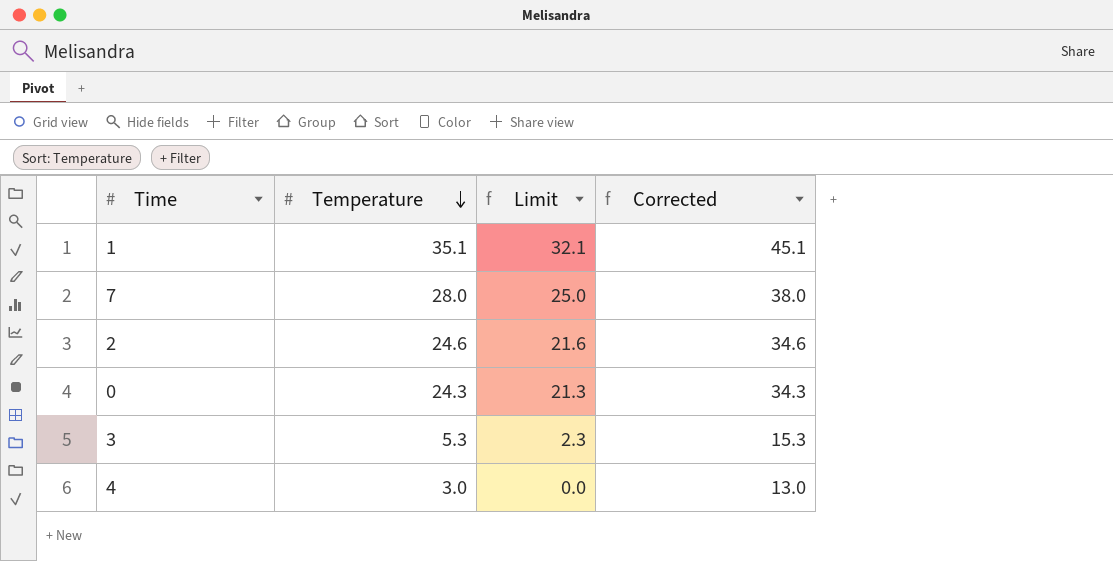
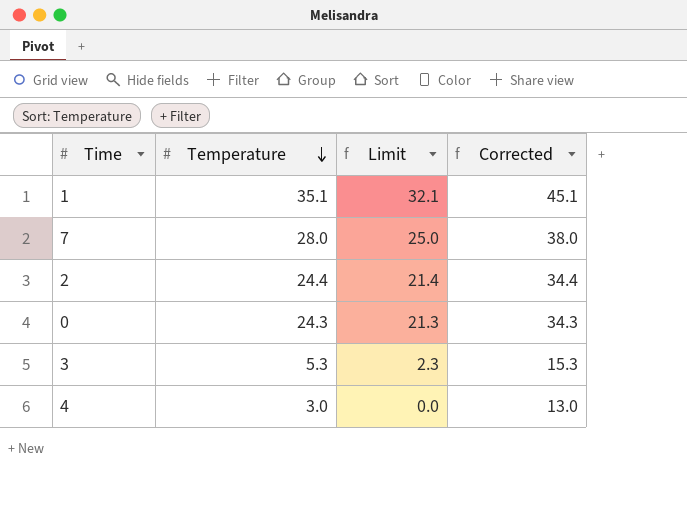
2 | Temperature: 24.6 -> 24.4
2 | Limit: 21.6 -> 21.4
2 | Corrected: 34.6 -> 34.4

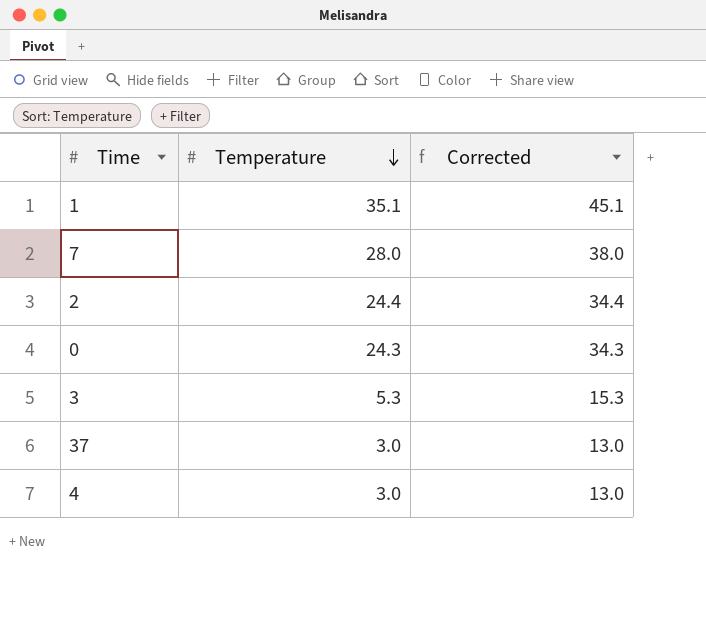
column Limit | formula: [Temperature] - 3 -> none
row 37: none -> 3.0 | 13.0

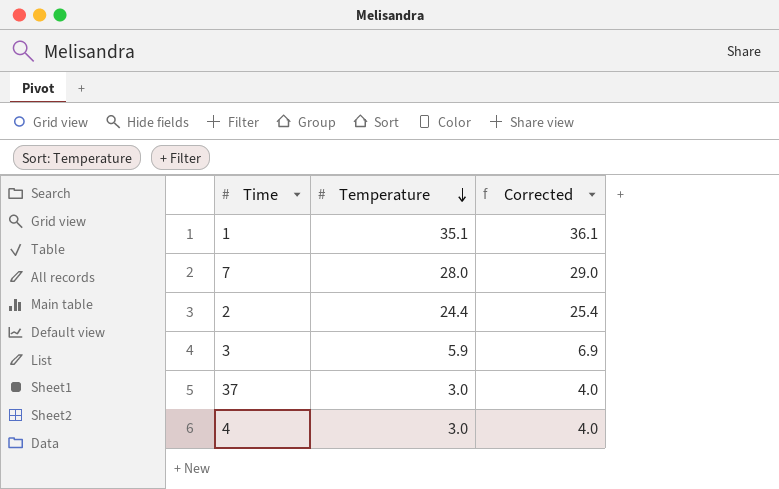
column Corrected | formula: [Temperature] + 10 -> [Temperature] + 1
row 0: 24.3 | 34.3 -> none
3 | Temperature: 5.3 -> 5.9

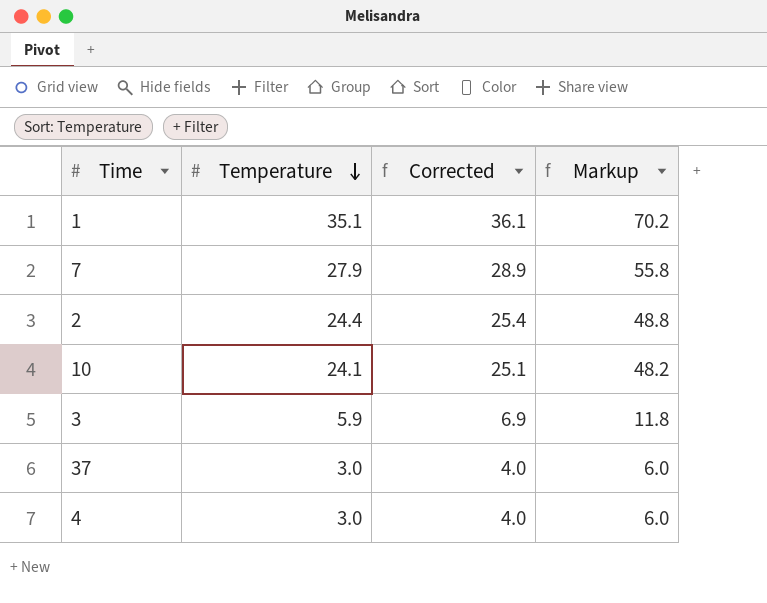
column Markup | formula: none -> [Temperature] * 2
7 | Temperature: 28.0 -> 27.9
7 | Corrected: 29.0 -> 28.9
row 10: none -> 24.1 | 25.1 | 48.2

